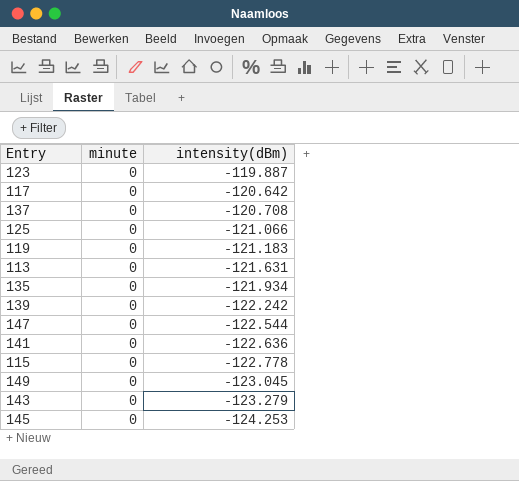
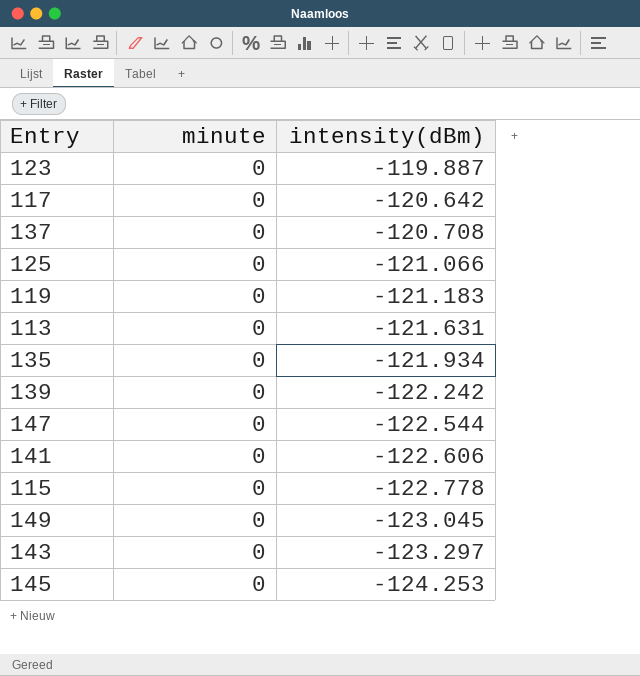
141 | intensity(dBm): -122.636 -> -122.606
143 | intensity(dBm): -123.279 -> -123.297

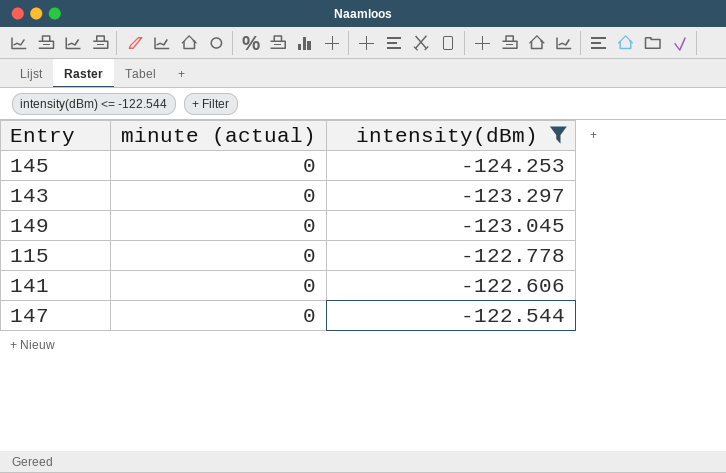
filter: none -> intensity(dBm) <= -122.544
row order: intensity(dBm) descending -> intensity(dBm) ascending
column name: minute -> minute (actual)

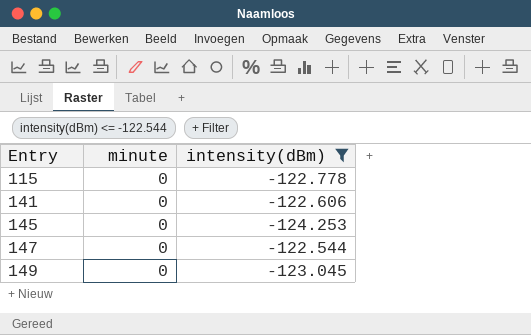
row order: intensity(dBm) ascending -> Entry ascending
column name: minute (actual) -> minute
row 143: 0 | -123.297 -> none

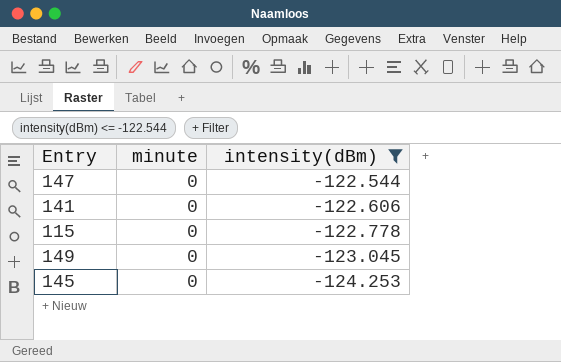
row order: Entry ascending -> intensity(dBm) descending

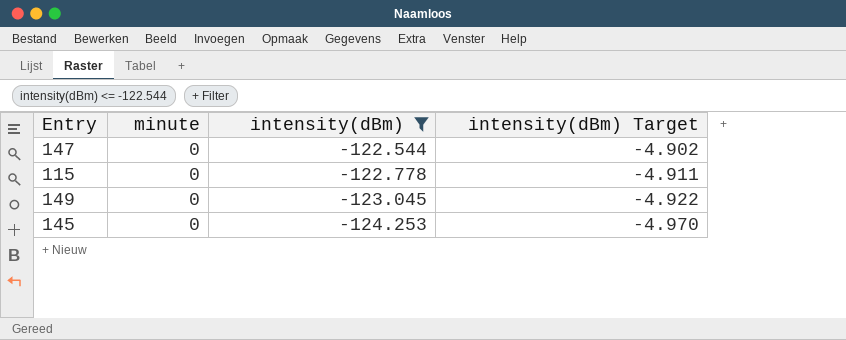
column intensity(dBm) Target | formula: none -> [intensity(dBm)] * 0.04
row 141: 0 | -122.606 -> none

